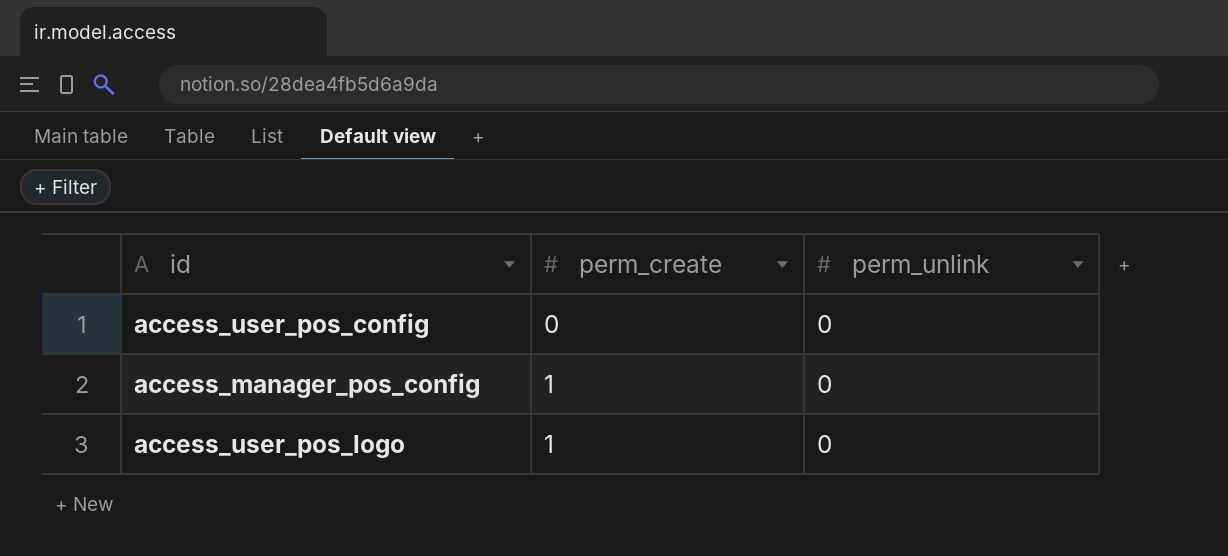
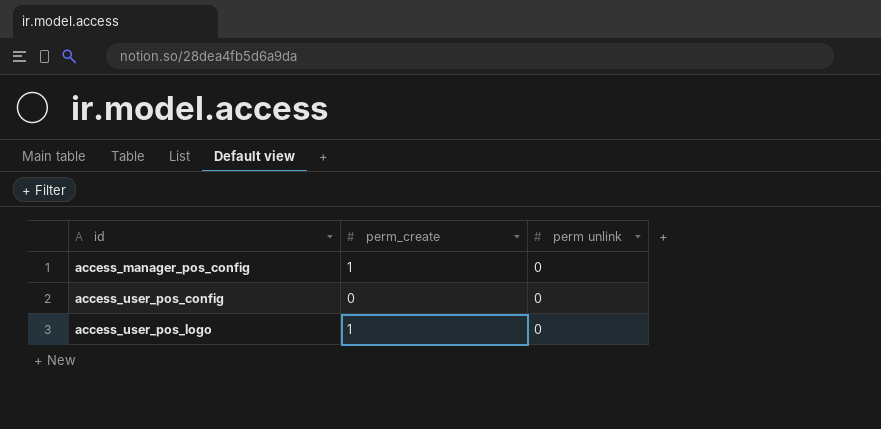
row order: perm_create ascending -> id ascending
column name: perm_unlink -> perm unlink

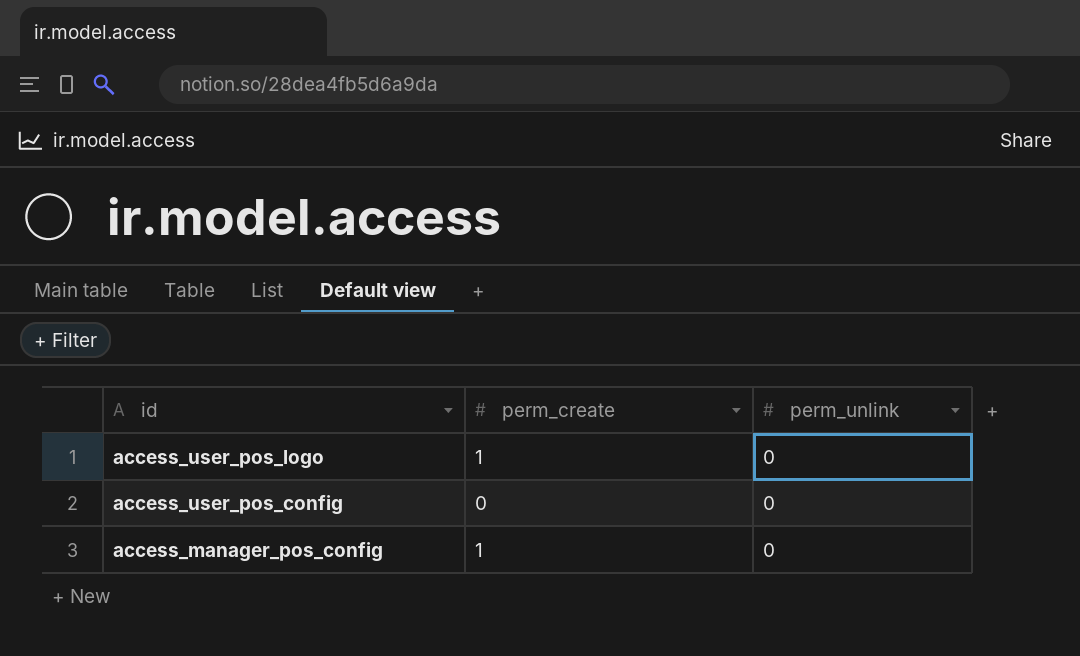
row order: id ascending -> id descending
column name: perm unlink -> perm_unlink

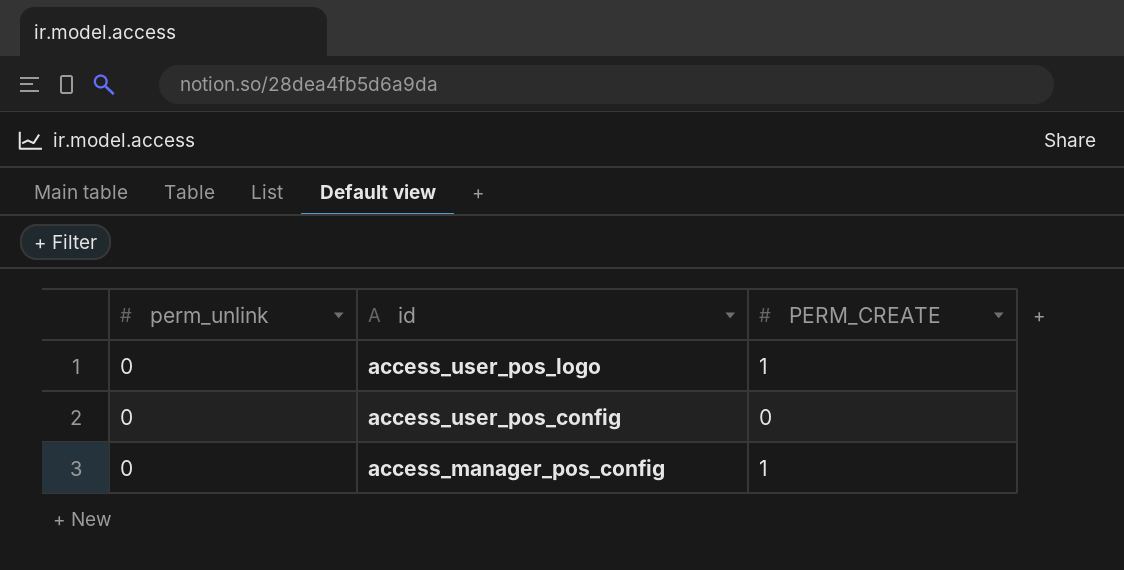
column perm_unlink | position: 3 -> 1
column name: perm_create -> PERM_CREATE

